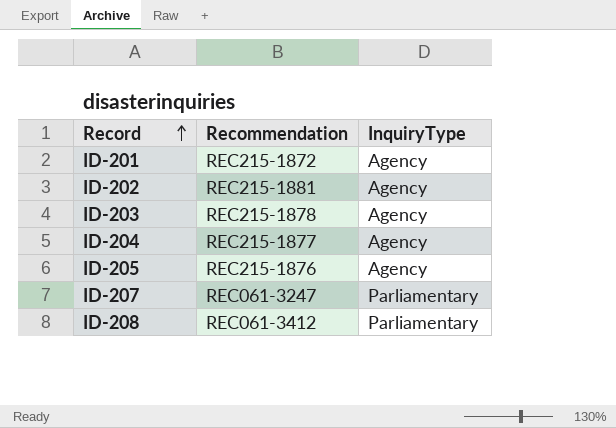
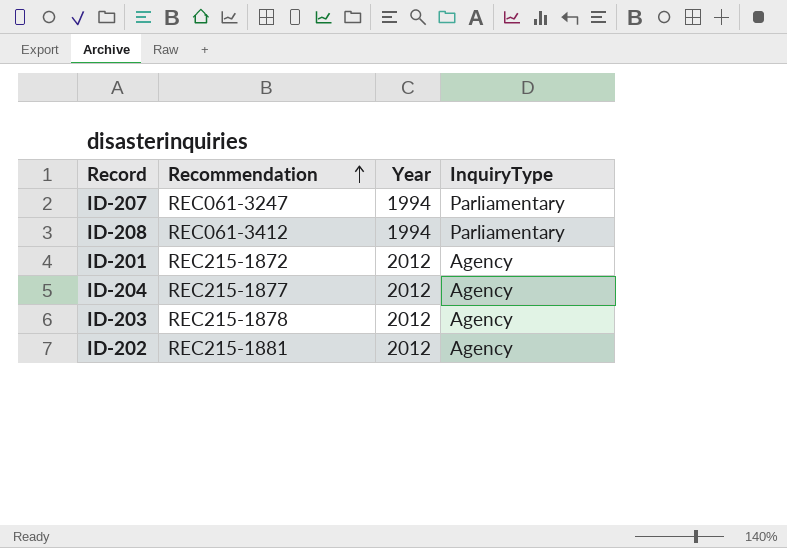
row order: Record ascending -> Recommendation ascending
column Year | position: none -> 3
row ID-205: REC215-1876 | Agency -> none

